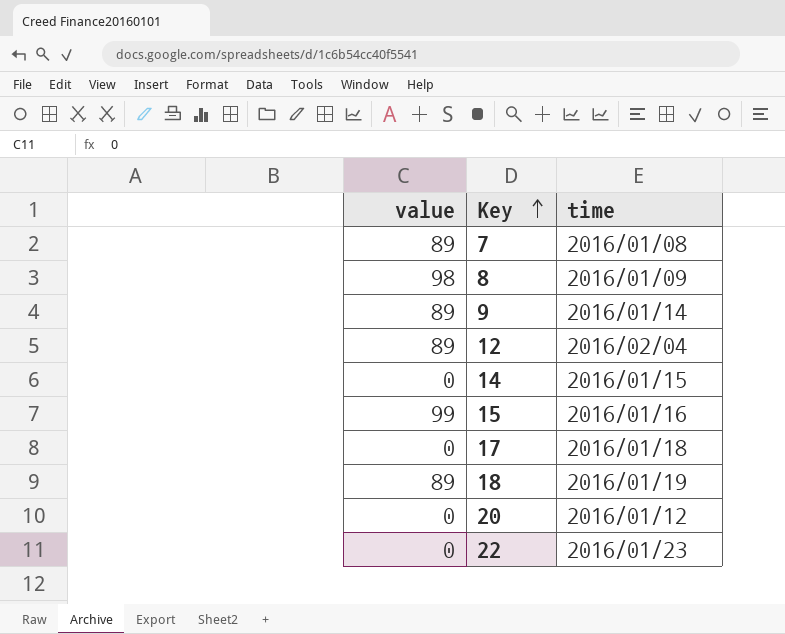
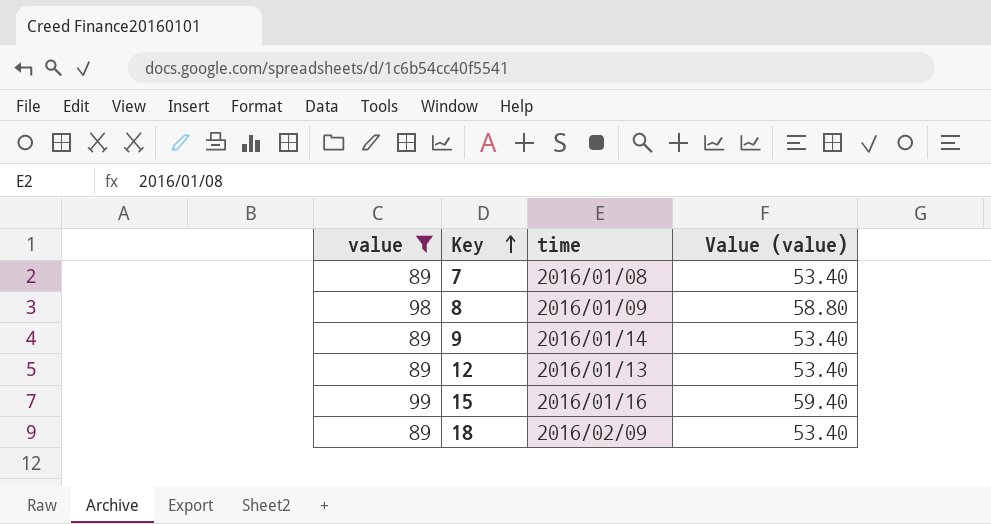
filter: none -> value != 0
column Value (value) | formula: none -> [value] * 0.6
12 | time: 2016/02/04 -> 2016/01/13
18 | time: 2016/01/19 -> 2016/02/09

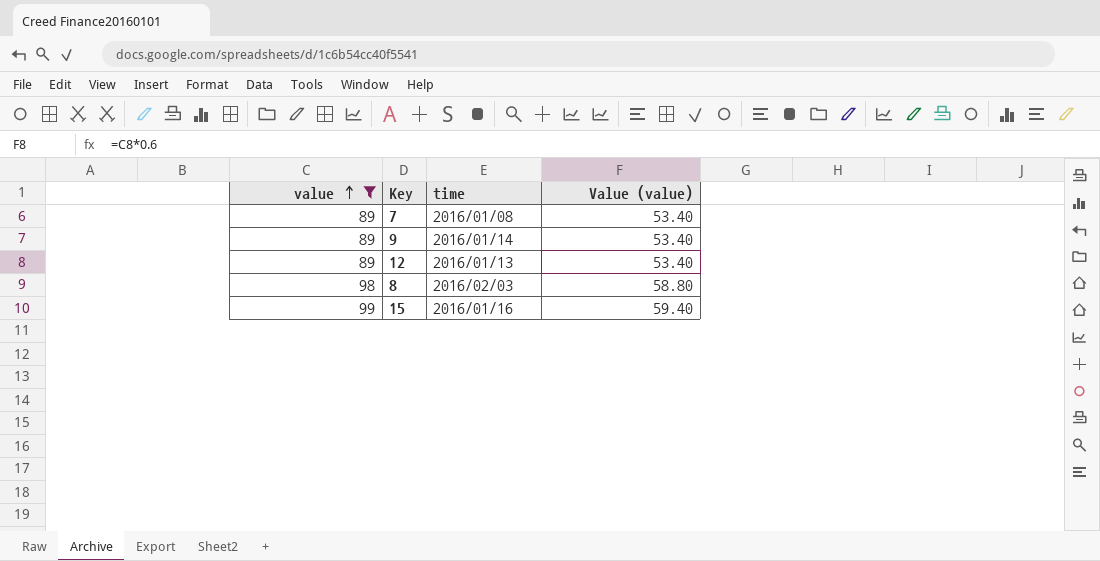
row order: Key ascending -> value ascending
row 18: 89 | 2016/02/09 | 53.40 -> none
8 | time: 2016/01/09 -> 2016/02/03

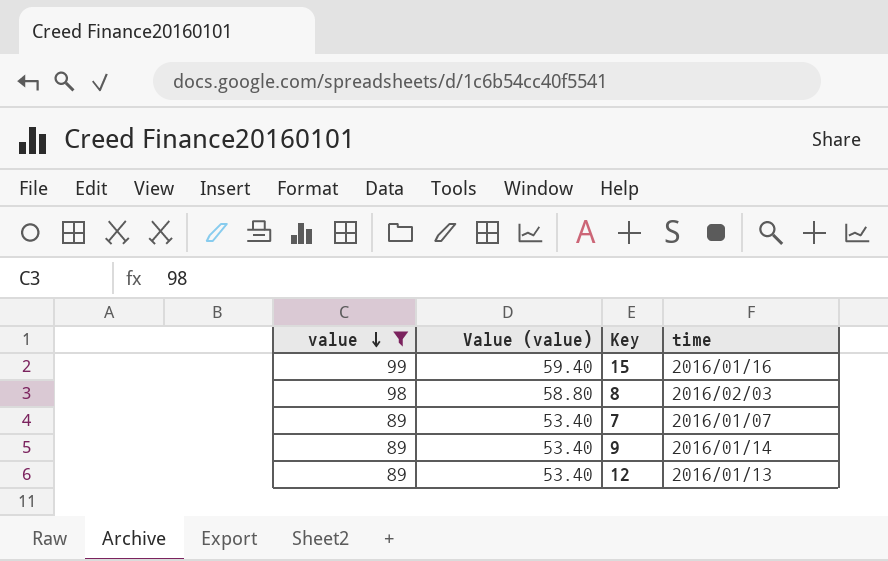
row order: value ascending -> value descending
column Value (value) | position: 4 -> 2
7 | time: 2016/01/08 -> 2016/01/07

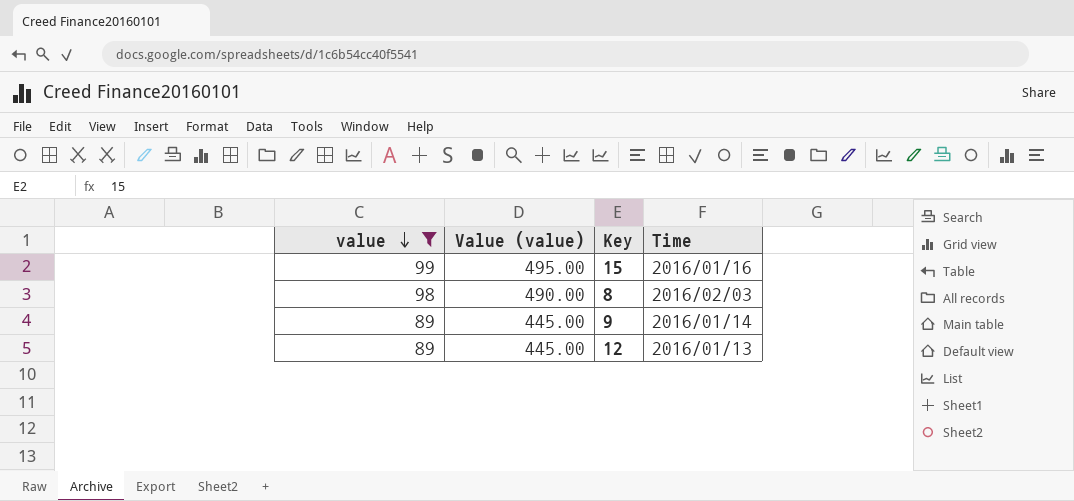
column Value (value) | formula: [value] * 0.6 -> [value] * 5
column name: time -> Time
row 7: 89 | 53.40 | 2016/01/07 -> none

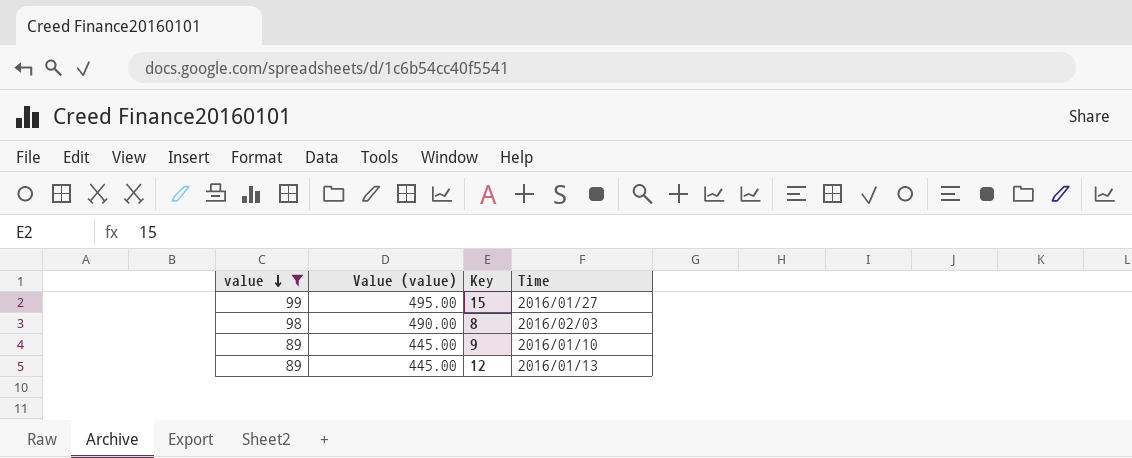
15 | Time: 2016/01/16 -> 2016/01/27
9 | Time: 2016/01/14 -> 2016/01/10

